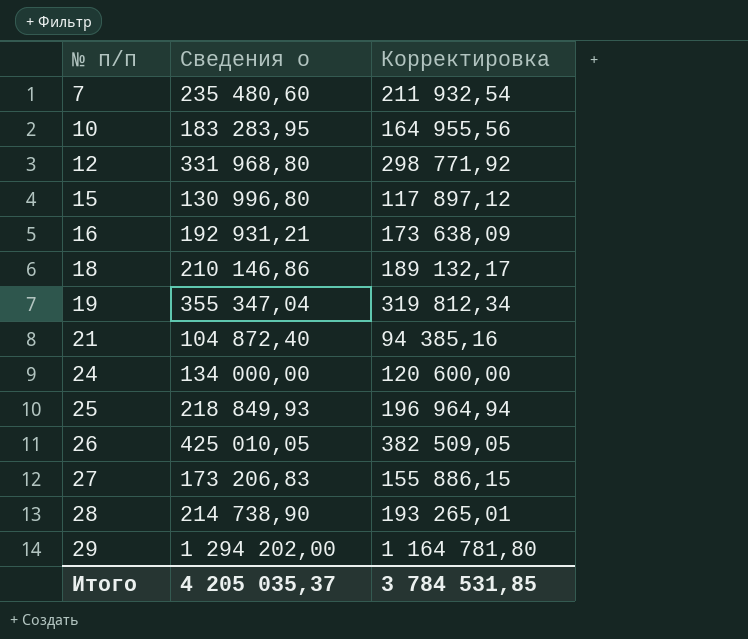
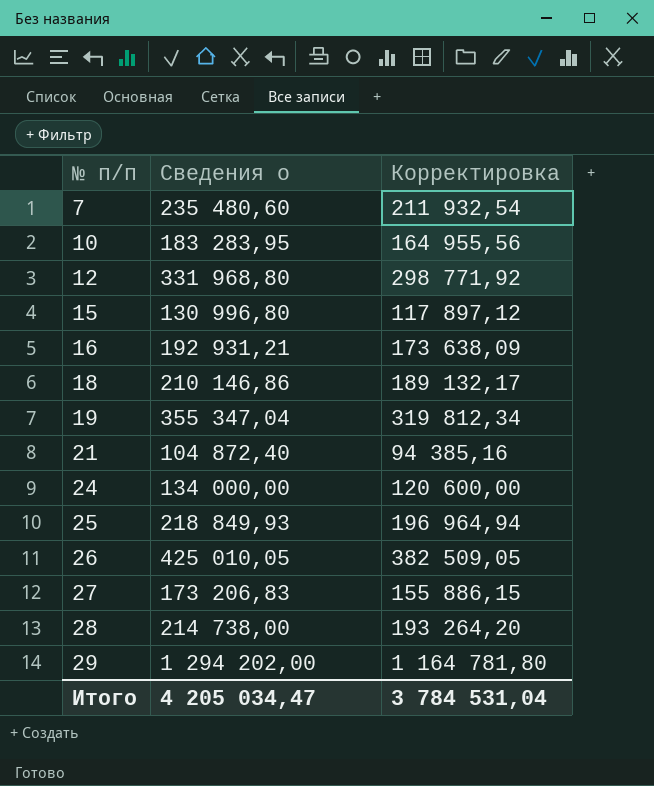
28 | Сведения о: 214 738,90 -> 214 738,00
28 | Корректировка: 193 265,01 -> 193 264,20
Итого | Сведения о: 4 205 035,37 -> 4 205 034,47
Итого | Корректировка: 3 784 531,85 -> 3 784 531,04

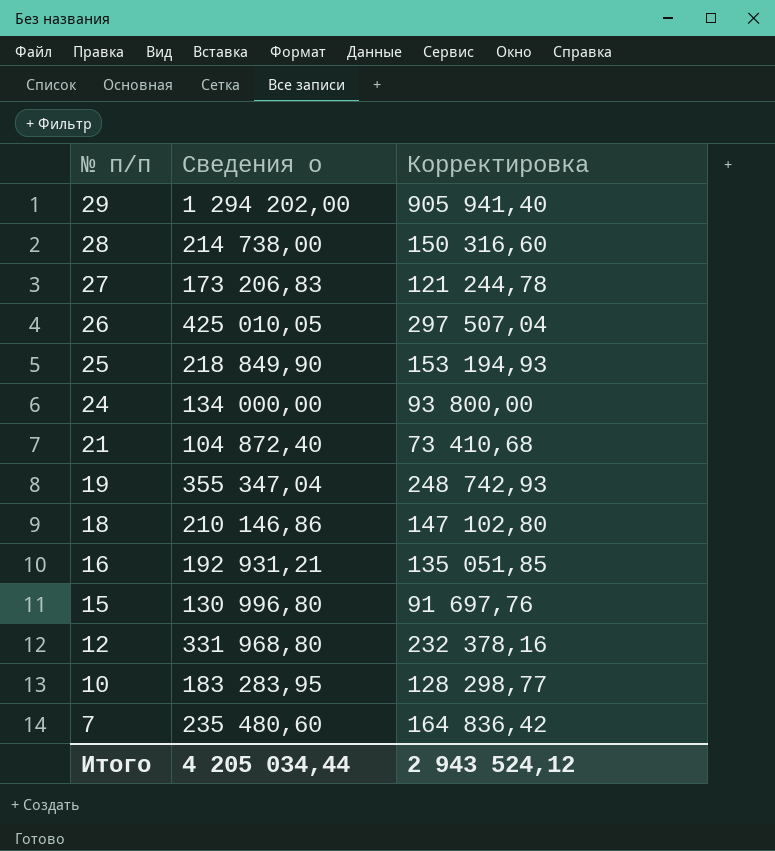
row order: № п/п ascending -> № п/п descending
column Корректировка | formula: [Сведения о] * 0,9 -> [Сведения о] * 0,7
25 | Сведения о: 218 849,93 -> 218 849,90
Итого | Сведения о: 4 205 034,47 -> 4 205 034,44
Итого | Корректировка: 3 784 531,04 -> 2 943 524,12

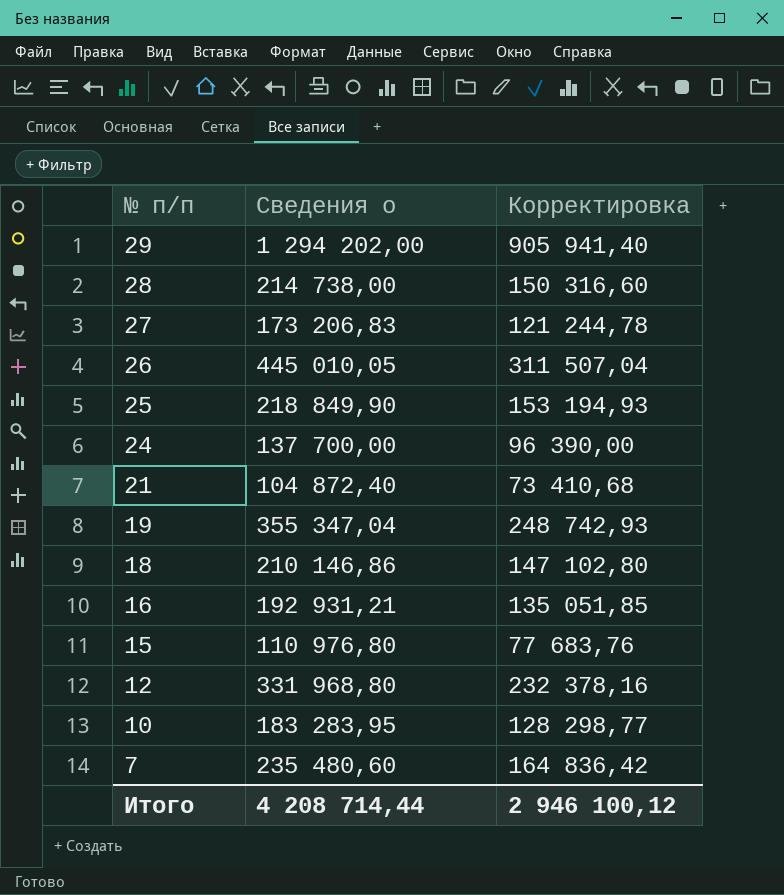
26 | Сведения о: 425 010,05 -> 445 010,05
26 | Корректировка: 297 507,04 -> 311 507,04
24 | Сведения о: 134 000,00 -> 137 700,00
24 | Корректировка: 93 800,00 -> 96 390,00
15 | Сведения о: 130 996,80 -> 110 976,80
15 | Корректировка: 91 697,76 -> 77 683,76
Итого | Сведения о: 4 205 034,44 -> 4 208 714,44
Итого | Корректировка: 2 943 524,12 -> 2 946 100,12

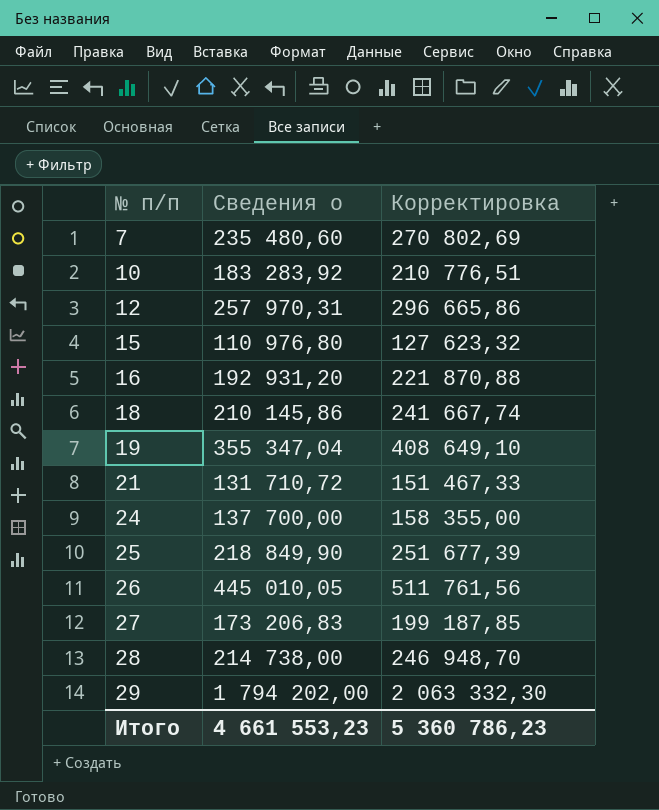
row order: № п/п descending -> № п/п ascending
column Корректировка | formula: [Сведения о] * 0,7 -> [Сведения о] * 1,15
10 | Сведения о: 183 283,95 -> 183 283,92
12 | Сведения о: 331 968,80 -> 257 970,31
16 | Сведения о: 192 931,21 -> 192 931,20
18 | Сведения о: 210 146,86 -> 210 145,86
21 | Сведения о: 104 872,40 -> 131 710,72
29 | Сведения о: 1 294 202,00 -> 1 794 202,00
Итого | Сведения о: 4 208 714,44 -> 4 661 553,23
Итого | Корректировка: 2 946 100,12 -> 5 360 786,23

